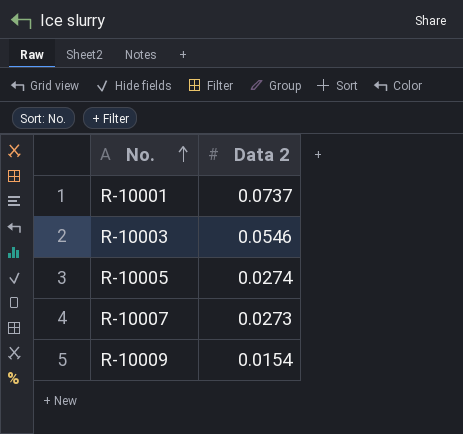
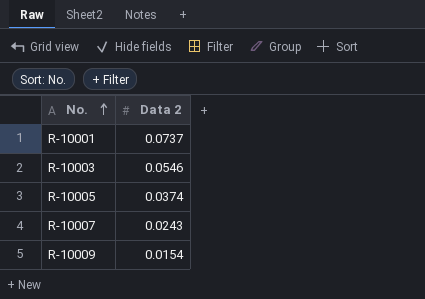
R-10005 | Data 2: 0.0274 -> 0.0374
R-10007 | Data 2: 0.0273 -> 0.0243

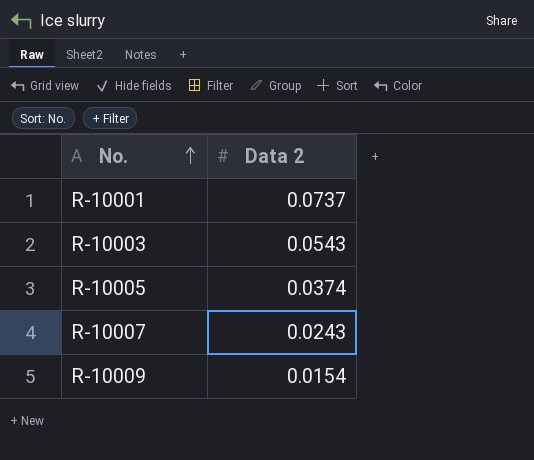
R-10003 | Data 2: 0.0546 -> 0.0543

